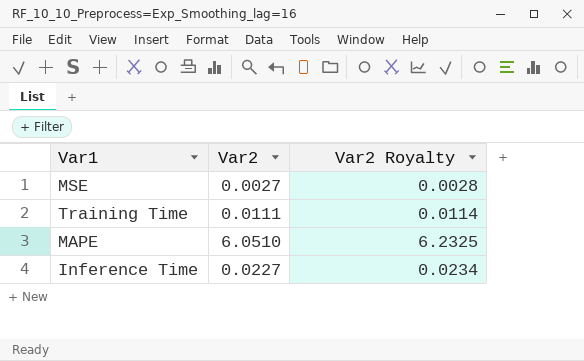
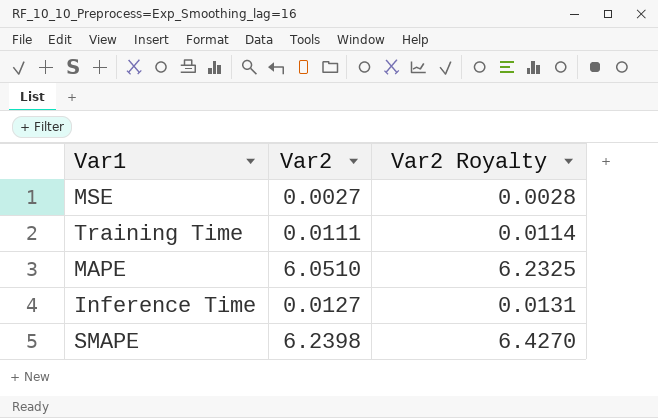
Inference Time | Var2: 0.0227 -> 0.0127
Inference Time | Var2 Royalty: 0.0234 -> 0.0131
row SMAPE: none -> 6.2398 | 6.4270

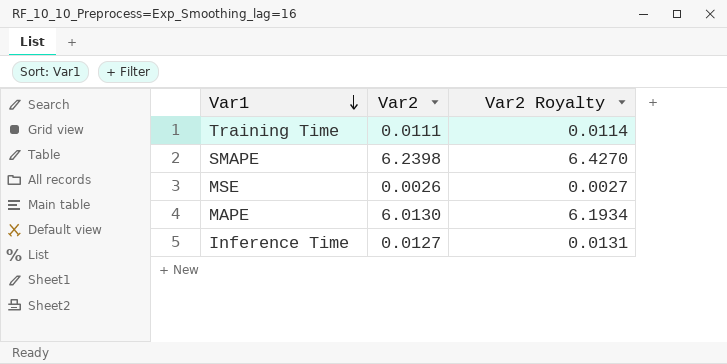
row order: none -> Var1 descending
MSE | Var2: 0.0027 -> 0.0026
MSE | Var2 Royalty: 0.0028 -> 0.0027
MAPE | Var2: 6.0510 -> 6.0130
MAPE | Var2 Royalty: 6.2325 -> 6.1934

